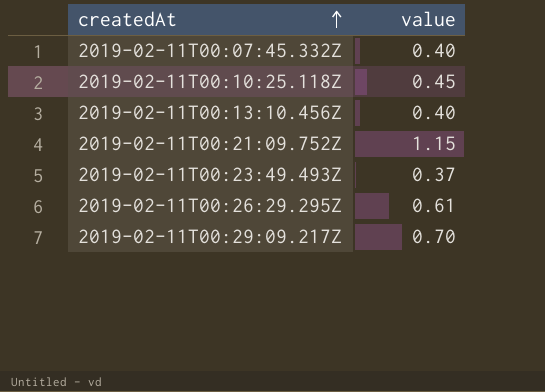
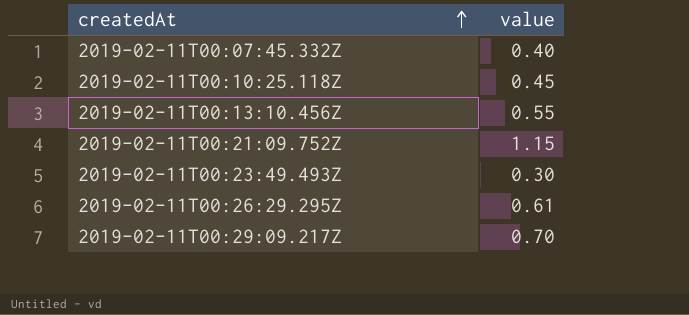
2019-02-11T00:13:10.456Z | value: 0.40 -> 0.55
2019-02-11T00:23:49.493Z | value: 0.37 -> 0.30

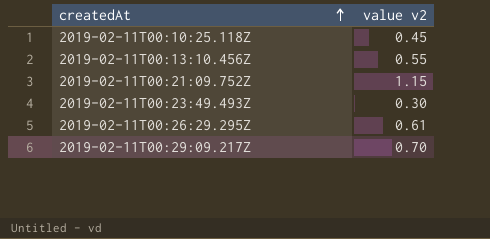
column name: value -> value v2
row 2019-02-11T00:07:45.332Z: 0.40 -> none

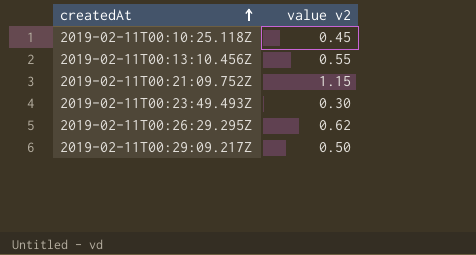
2019-02-11T00:26:29.295Z | value v2: 0.61 -> 0.62
2019-02-11T00:29:09.217Z | value v2: 0.70 -> 0.50

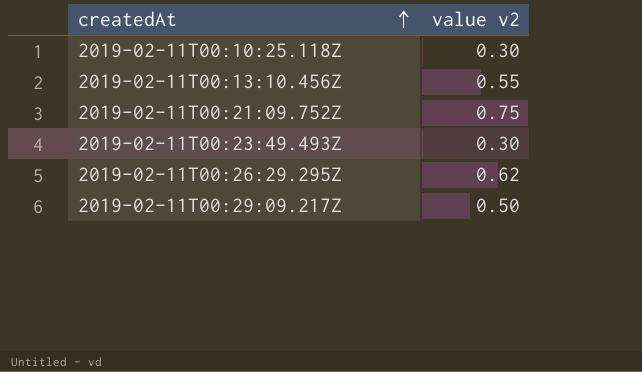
2019-02-11T00:10:25.118Z | value v2: 0.45 -> 0.30
2019-02-11T00:21:09.752Z | value v2: 1.15 -> 0.75

